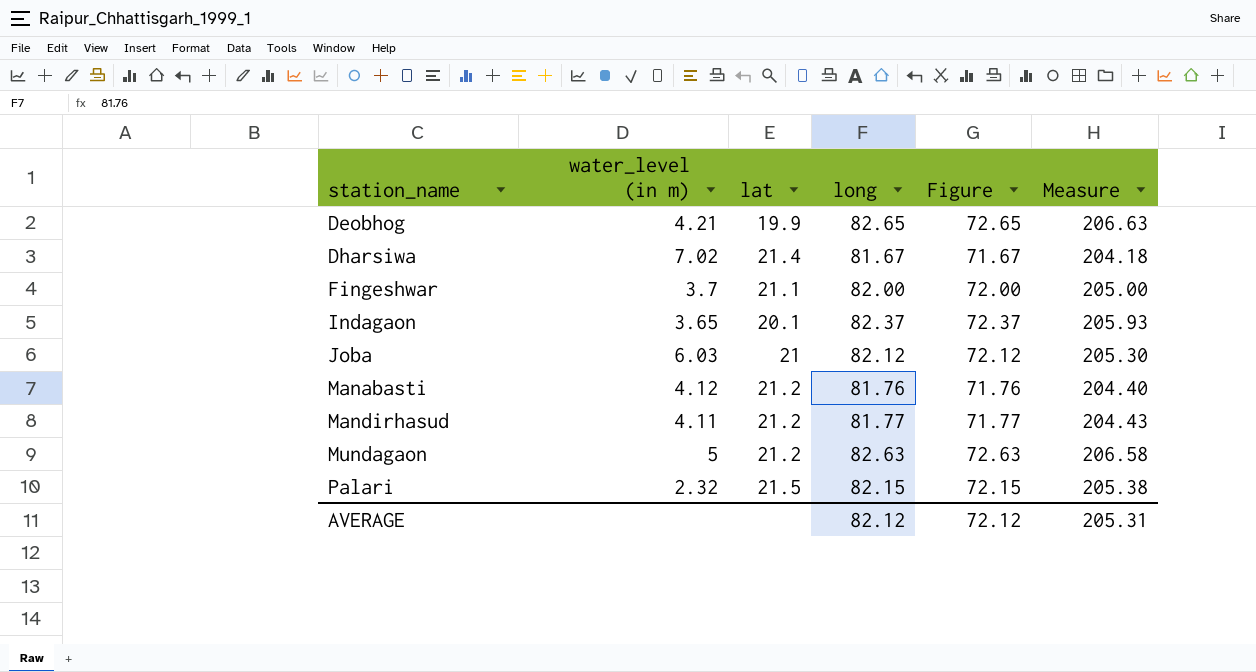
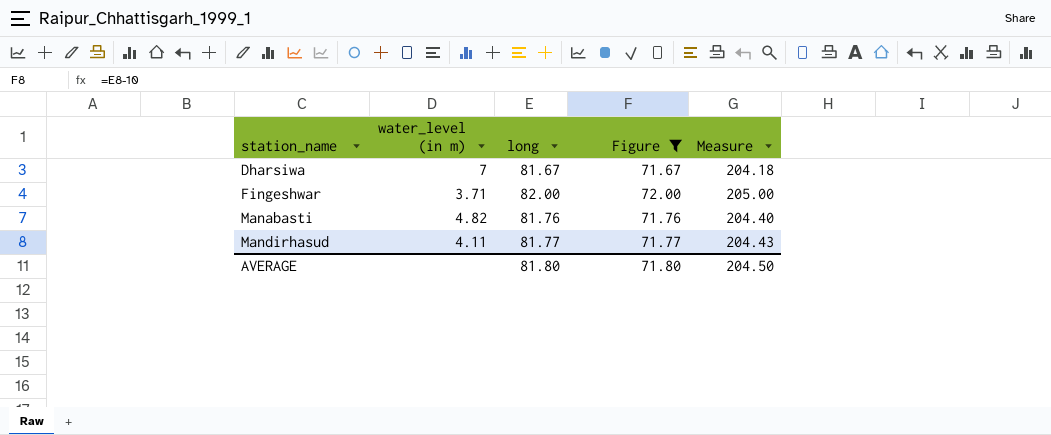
filter: none -> Figure <= 72.00
column lat | position: 3 -> none
Dharsiwa | water_level (in m): 7.02 -> 7
Fingeshwar | water_level (in m): 3.7 -> 3.71
Manabasti | water_level (in m): 4.12 -> 4.82
AVERAGE | long: 82.12 -> 81.80
AVERAGE | Figure: 72.12 -> 71.80
AVERAGE | Measure: 205.31 -> 204.50

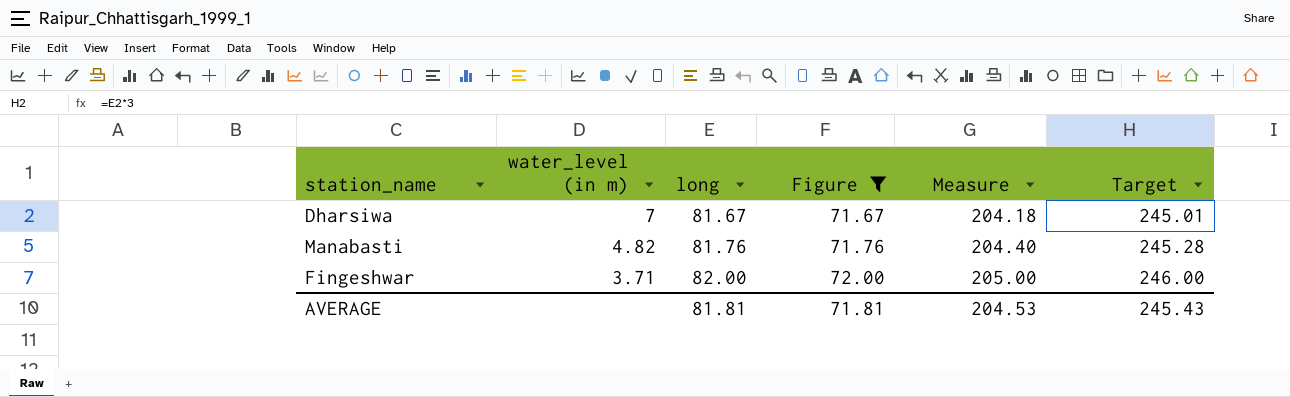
row order: station_name ascending -> water_level (in m) descending
column Target | formula: none -> [long] * 3
row Mandirhasud: 4.11 | 81.77 | 71.77 | 204.43 -> none
AVERAGE | long: 81.80 -> 81.81
AVERAGE | Figure: 71.80 -> 71.81
AVERAGE | Measure: 204.50 -> 204.53

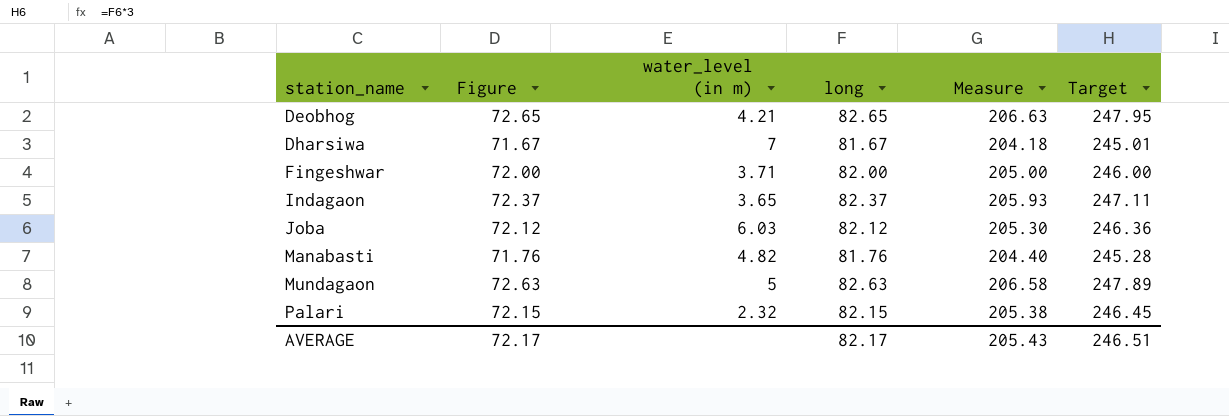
filter: Figure <= 72.00 -> none
row order: water_level (in m) descending -> station_name ascending
column Figure | position: 4 -> 2
AVERAGE | Figure: 71.81 -> 72.17
AVERAGE | long: 81.81 -> 82.17
AVERAGE | Measure: 204.53 -> 205.43
AVERAGE | Target: 245.43 -> 246.51

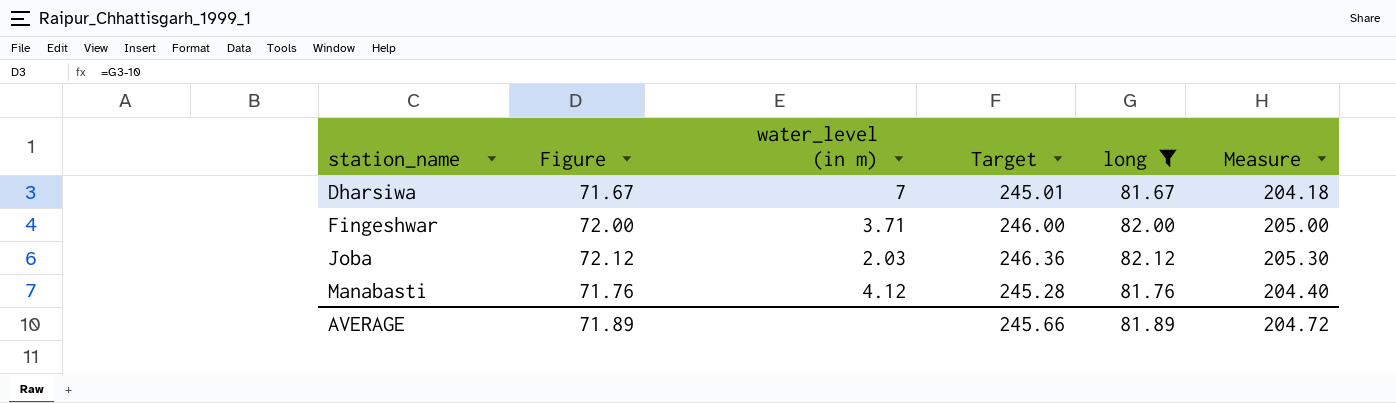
filter: none -> long <= 82.12
column Target | position: 6 -> 4
Joba | water_level (in m): 6.03 -> 2.03
Manabasti | water_level (in m): 4.82 -> 4.12
AVERAGE | Figure: 72.17 -> 71.89
AVERAGE | Target: 246.51 -> 245.66
AVERAGE | long: 82.17 -> 81.89
AVERAGE | Measure: 205.43 -> 204.72

